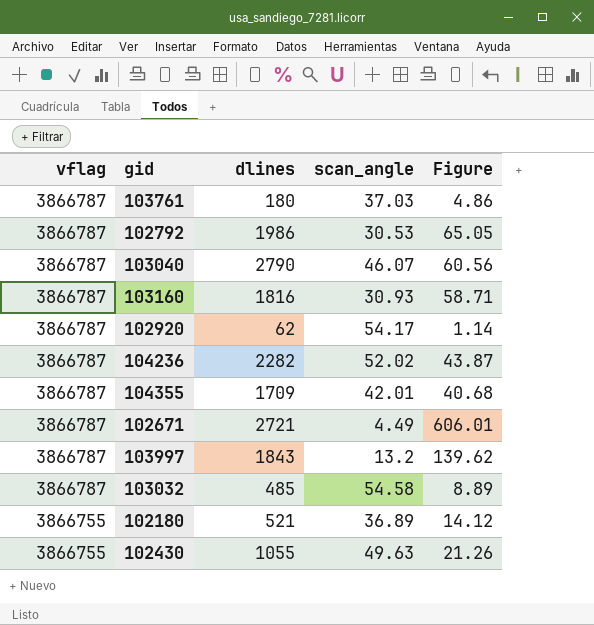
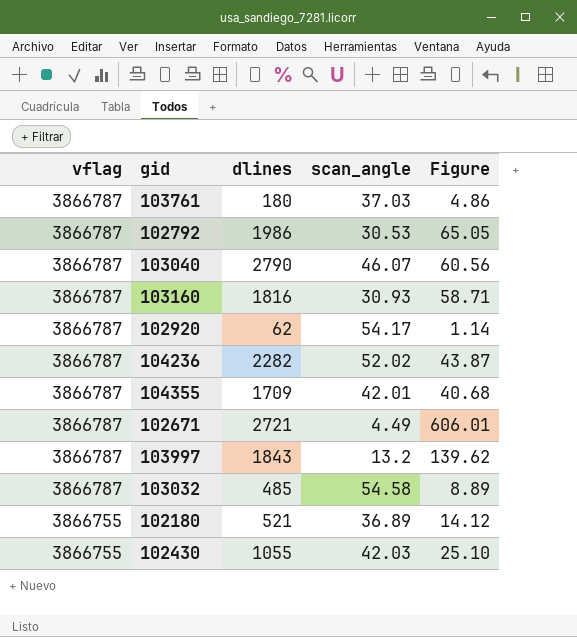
102430 | scan_angle: 49.63 -> 42.03
102430 | Figure: 21.26 -> 25.10

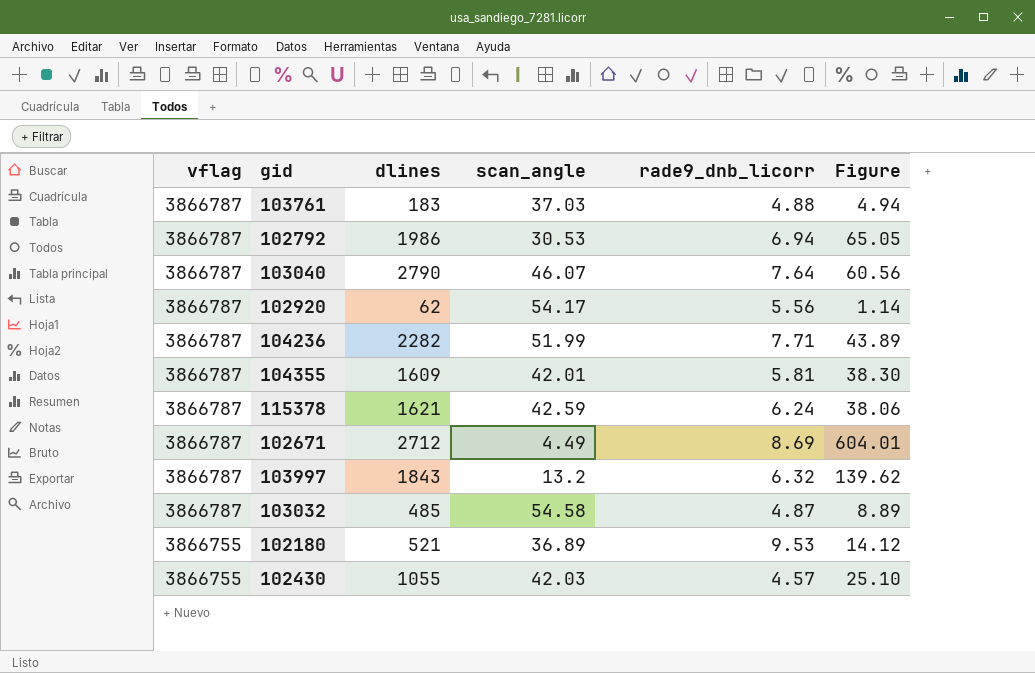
column rade9_dnb_licorr | position: none -> 5
row 103160: 3866787 | 1816 | 30.93 | 58.71 -> none
103761 | dlines: 180 -> 183
103761 | Figure: 4.86 -> 4.94
104236 | scan_angle: 52.02 -> 51.99
104236 | Figure: 43.87 -> 43.89
104355 | dlines: 1709 -> 1609
104355 | Figure: 40.68 -> 38.30
row 115378: none -> 3866787 | 1621 | 42.59 | 6.24 | 38.06
102671 | dlines: 2721 -> 2712
102671 | Figure: 606.01 -> 604.01

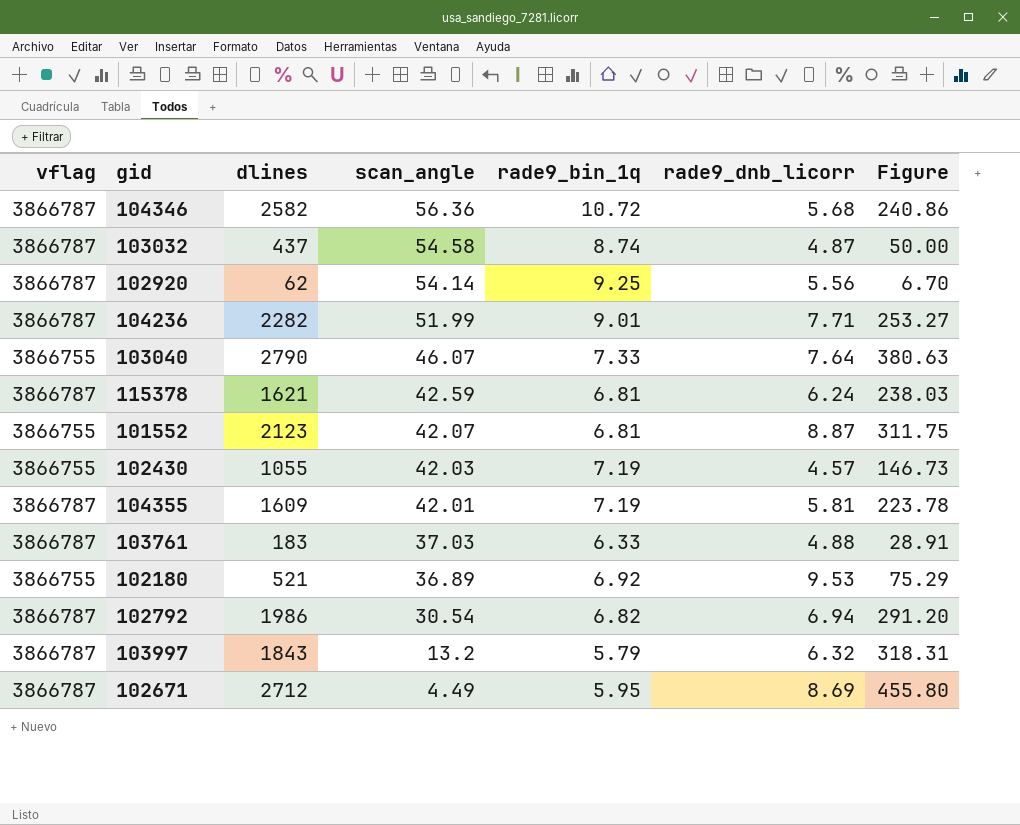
row order: vflag descending -> scan_angle descending
column rade9_bin_1q | position: none -> 5
column Figure | formula: [dlines] / [scan_angle] -> [dlines] / [rade9_bin_1q]
row 104346: none -> 3866787 | 2582 | 56.36 | 10.72 | 5.68 | 240.86
103032 | dlines: 485 -> 437
102920 | scan_angle: 54.17 -> 54.14
103040 | vflag: 3866787 -> 3866755
row 101552: none -> 3866755 | 2123 | 42.07 | 6.81 | 8.87 | 311.75
102792 | scan_angle: 30.53 -> 30.54

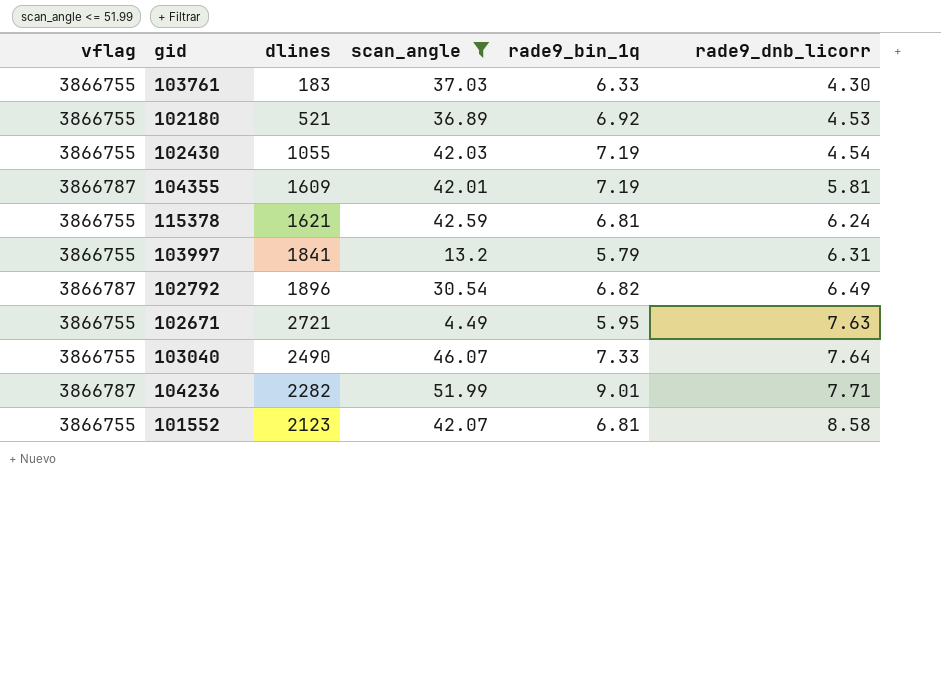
filter: none -> scan_angle <= 51.99
row order: scan_angle descending -> rade9_dnb_licorr ascending
column Figure | formula: [dlines] / [rade9_bin_1q] -> none
103761 | vflag: 3866787 -> 3866755
103761 | rade9_dnb_licorr: 4.88 -> 4.30
102180 | rade9_dnb_licorr: 9.53 -> 4.53
102430 | rade9_dnb_licorr: 4.57 -> 4.54
115378 | vflag: 3866787 -> 3866755
103997 | vflag: 3866787 -> 3866755
103997 | dlines: 1843 -> 1841
103997 | rade9_dnb_licorr: 6.32 -> 6.31
102792 | dlines: 1986 -> 1896
102792 | rade9_dnb_licorr: 6.94 -> 6.49
102671 | vflag: 3866787 -> 3866755
102671 | dlines: 2712 -> 2721
102671 | rade9_dnb_licorr: 8.69 -> 7.63
103040 | dlines: 2790 -> 2490
101552 | rade9_dnb_licorr: 8.87 -> 8.58

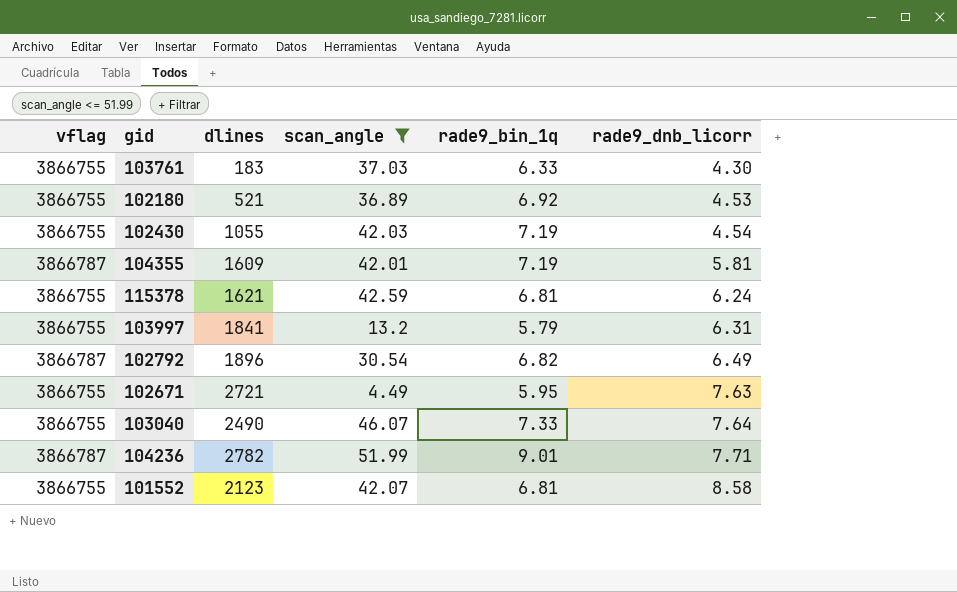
104236 | dlines: 2282 -> 2782

